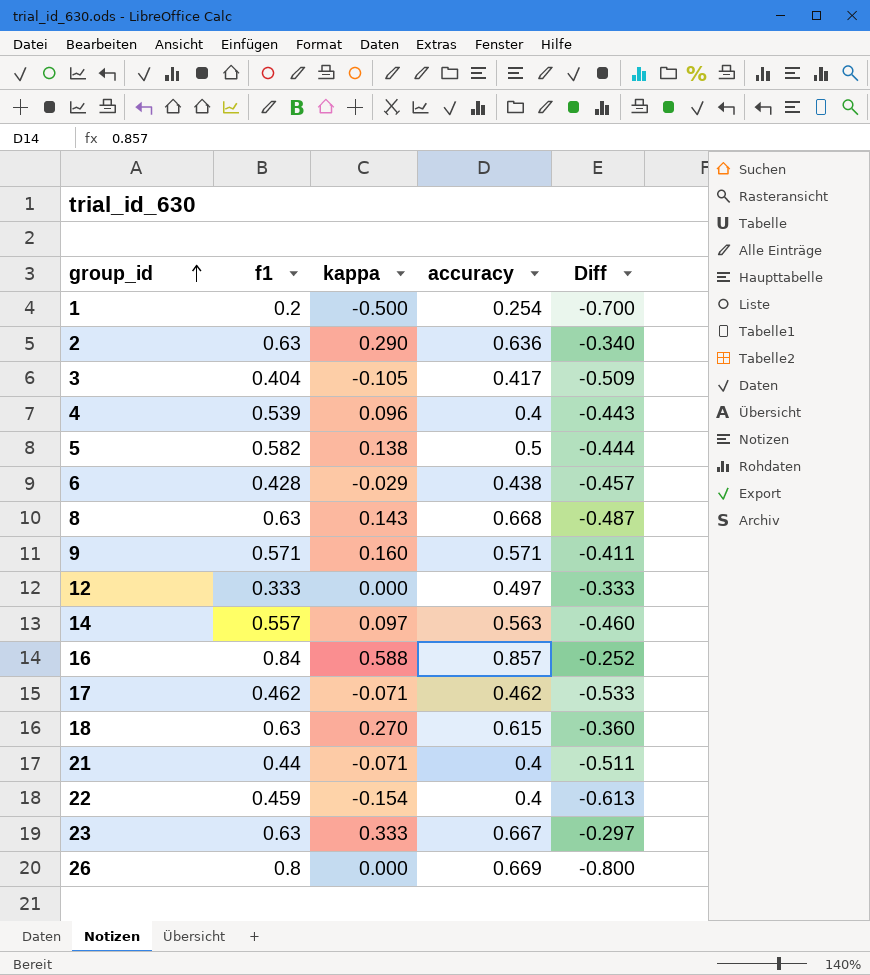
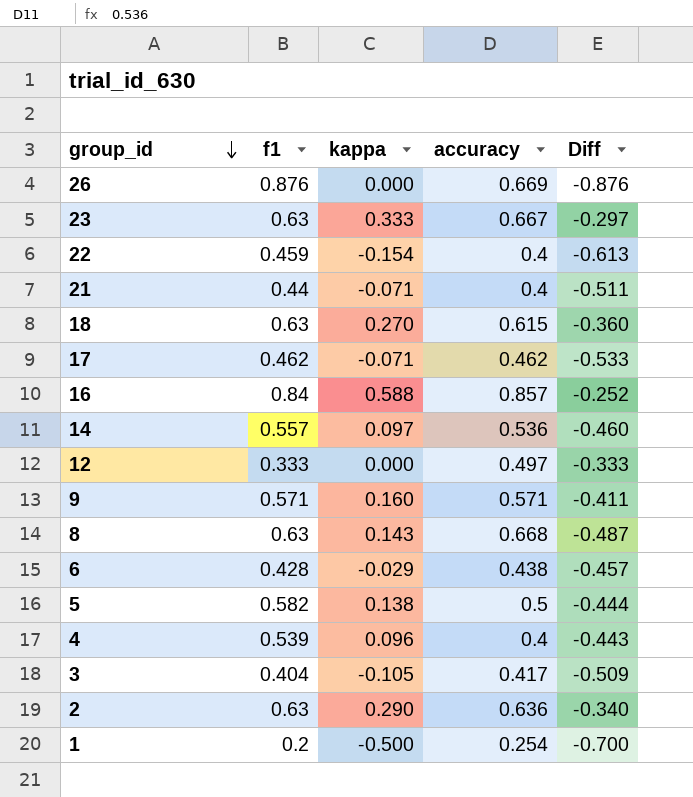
row order: group_id ascending -> group_id descending
26 | f1: 0.8 -> 0.876
26 | Diff: -0.800 -> -0.876
14 | accuracy: 0.563 -> 0.536

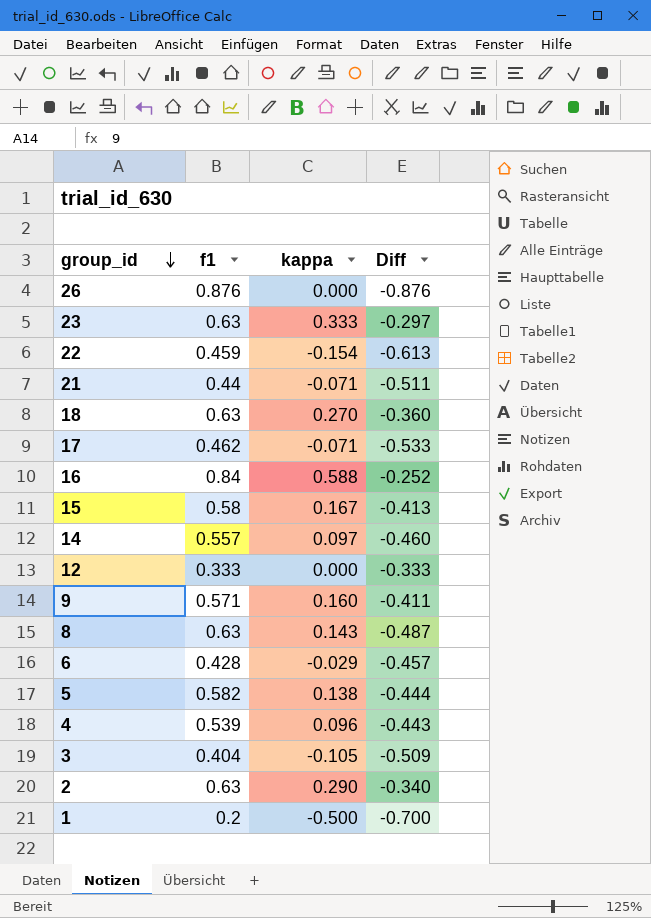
column accuracy | position: 4 -> none
row 15: none -> 0.58 | 0.167 | -0.413

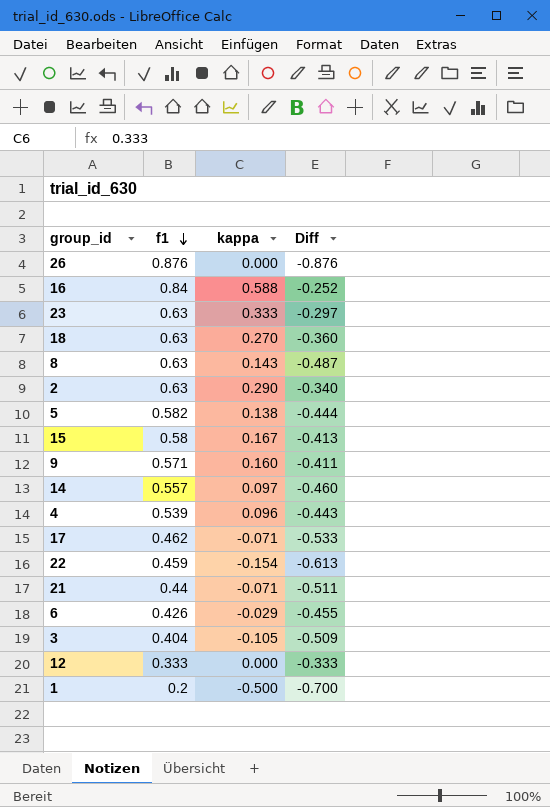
row order: group_id descending -> f1 descending
6 | f1: 0.428 -> 0.426
6 | Diff: -0.457 -> -0.455

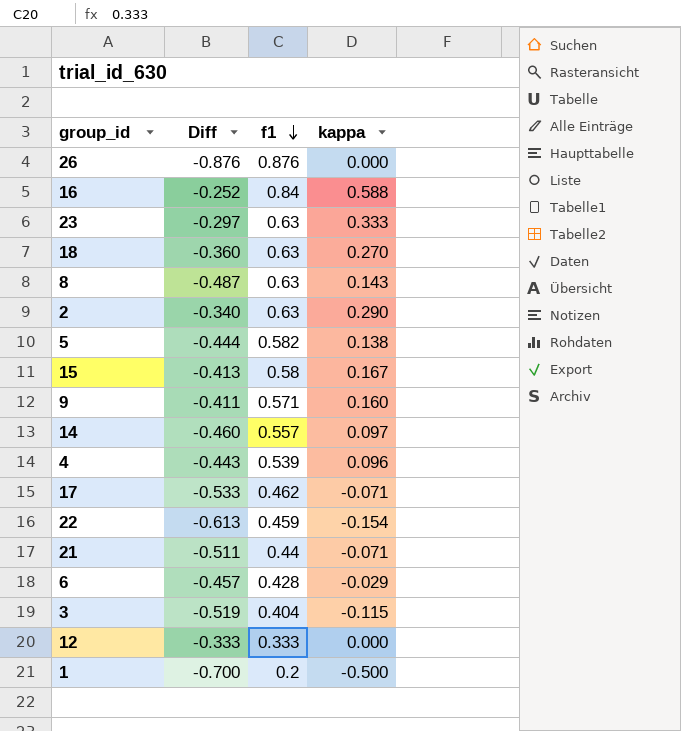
column Diff | position: 4 -> 2
6 | Diff: -0.455 -> -0.457
6 | f1: 0.426 -> 0.428
3 | Diff: -0.509 -> -0.519
3 | kappa: -0.105 -> -0.115

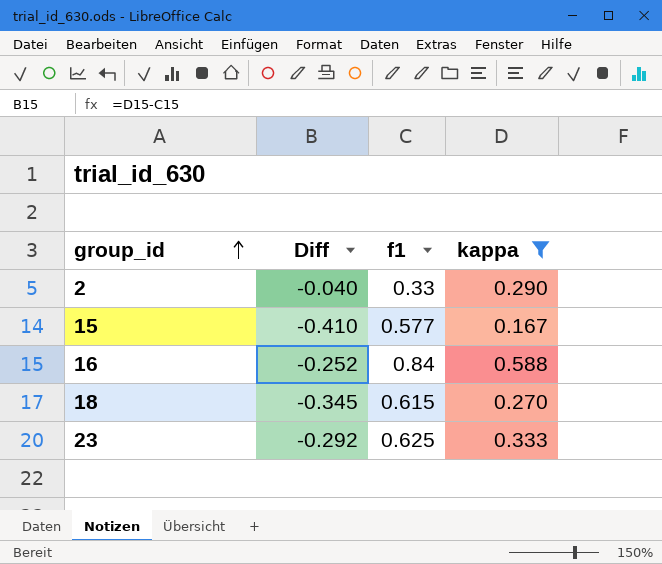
filter: none -> kappa >= 0.167
row order: f1 descending -> group_id ascending
2 | Diff: -0.340 -> -0.040
2 | f1: 0.63 -> 0.33
15 | Diff: -0.413 -> -0.410
15 | f1: 0.58 -> 0.577
18 | Diff: -0.360 -> -0.345
18 | f1: 0.63 -> 0.615
23 | Diff: -0.297 -> -0.292
23 | f1: 0.63 -> 0.625

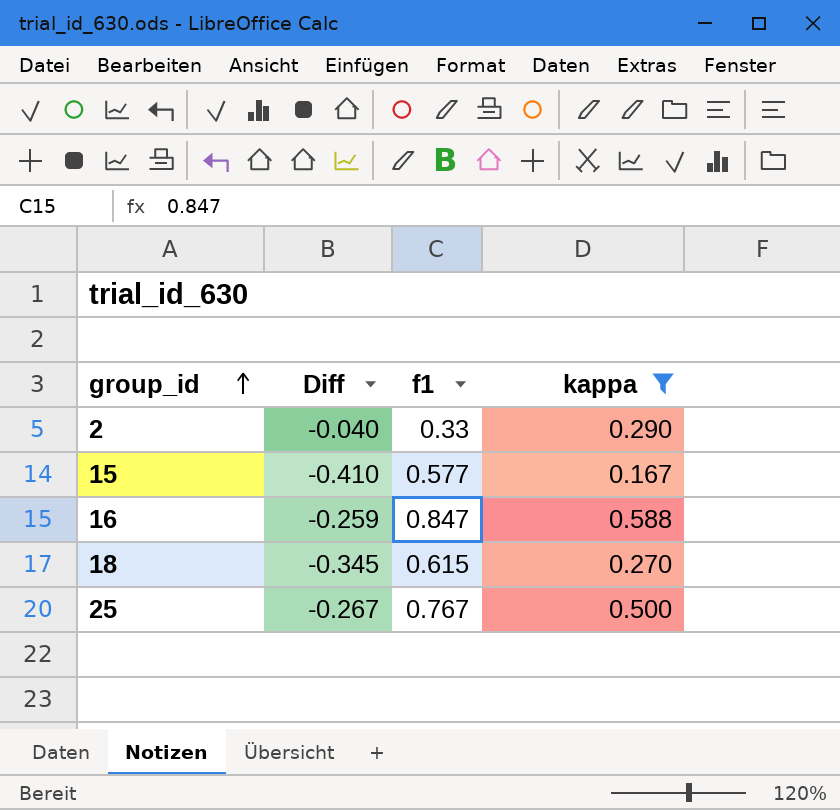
row 23: -0.292 | 0.625 | 0.333 -> none
16 | Diff: -0.252 -> -0.259
16 | f1: 0.84 -> 0.847
row 25: none -> -0.267 | 0.767 | 0.500

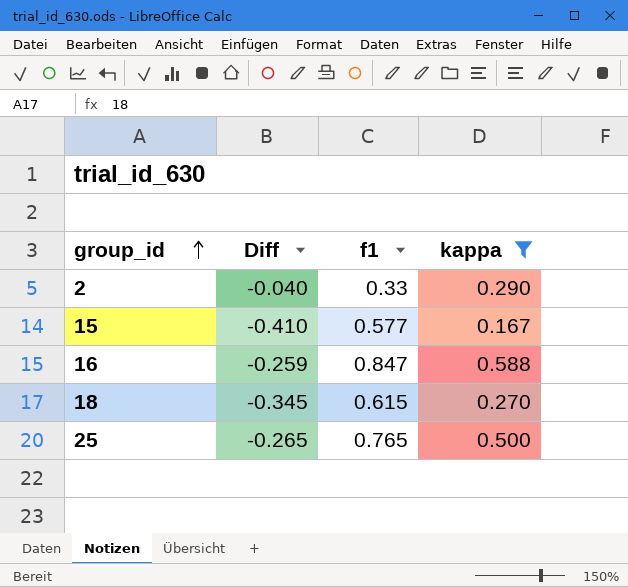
25 | Diff: -0.267 -> -0.265
25 | f1: 0.767 -> 0.765

